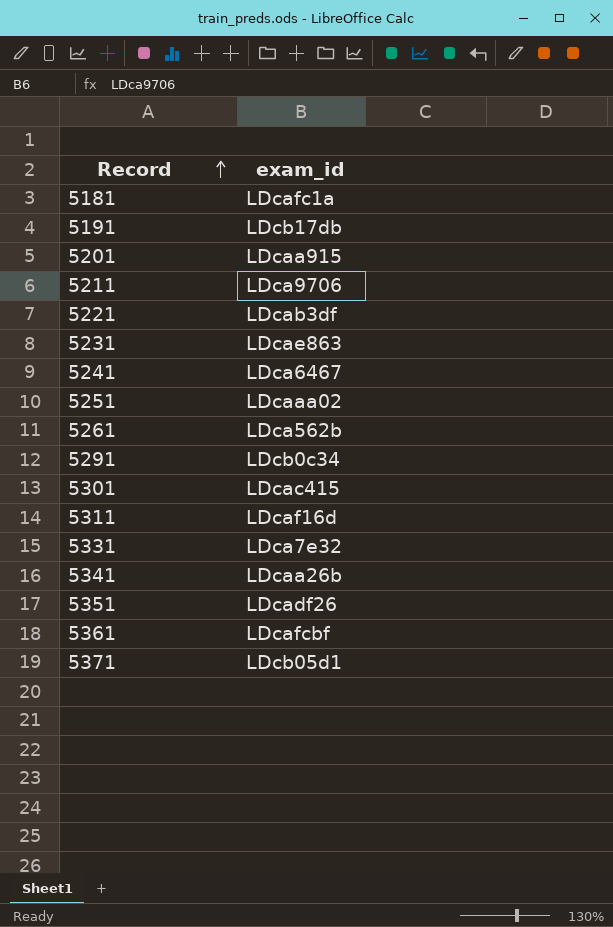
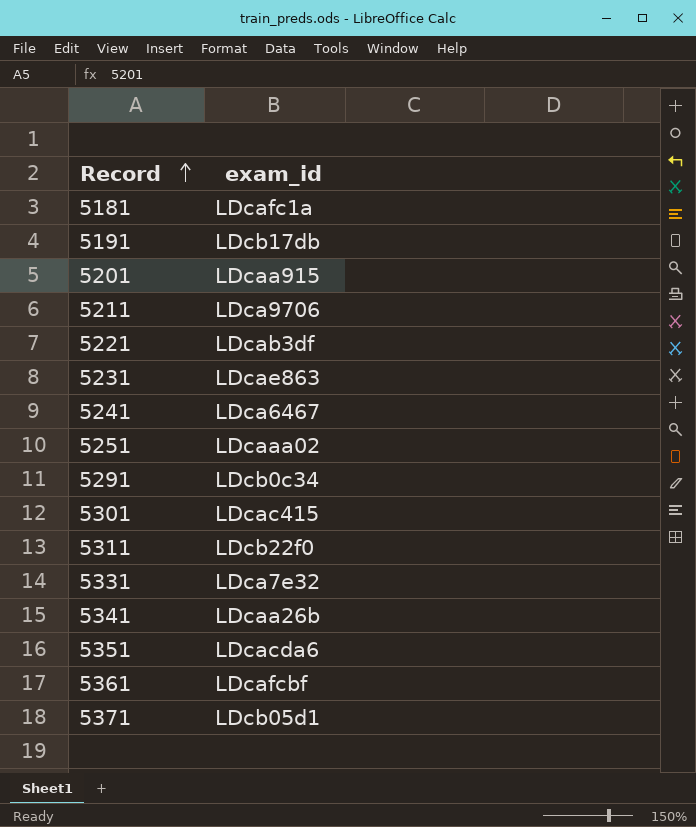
row 5261: LDca562b -> none
5311 | exam_id: LDcaf16d -> LDcb22f0
5351 | exam_id: LDcadf26 -> LDcacda6

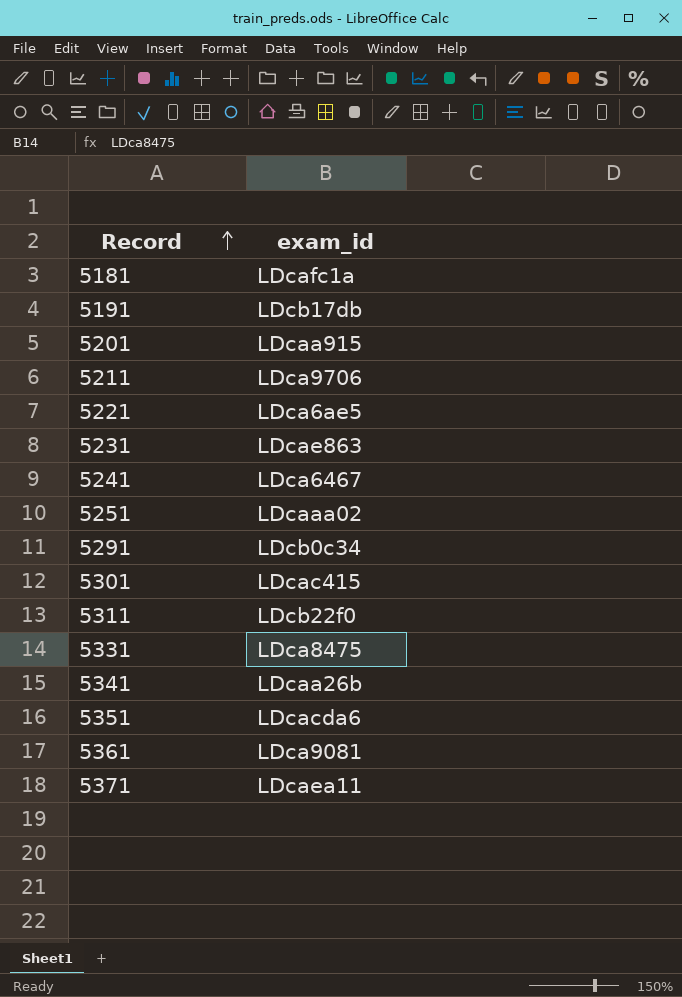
5221 | exam_id: LDcab3df -> LDca6ae5
5331 | exam_id: LDca7e32 -> LDca8475
5361 | exam_id: LDcafcbf -> LDca9081
5371 | exam_id: LDcb05d1 -> LDcaea11

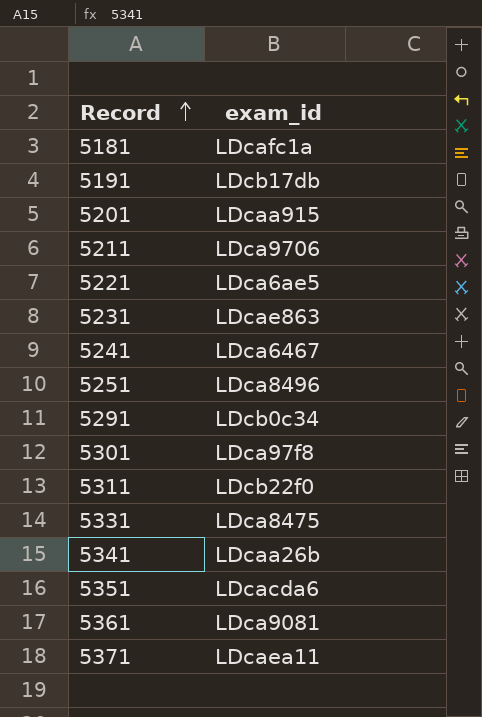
5251 | exam_id: LDcaaa02 -> LDca8496
5301 | exam_id: LDcac415 -> LDca97f8

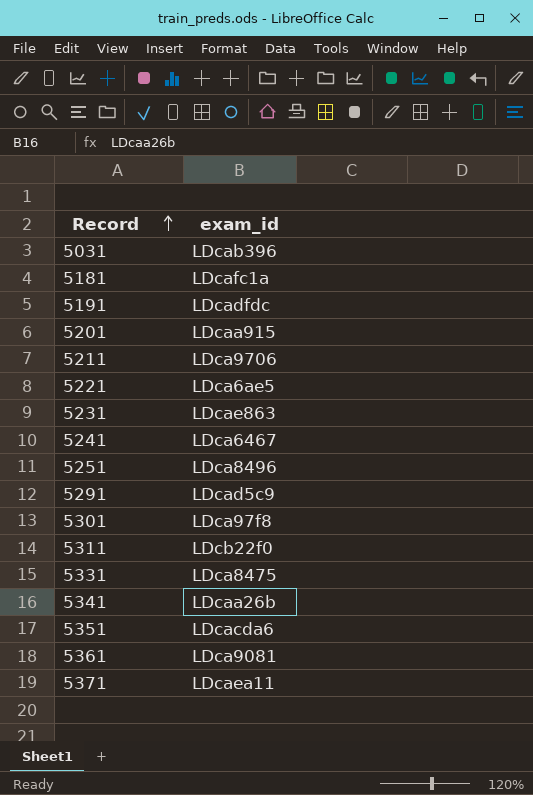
row 5031: none -> LDcab396
5191 | exam_id: LDcb17db -> LDcadfdc
5291 | exam_id: LDcb0c34 -> LDcad5c9

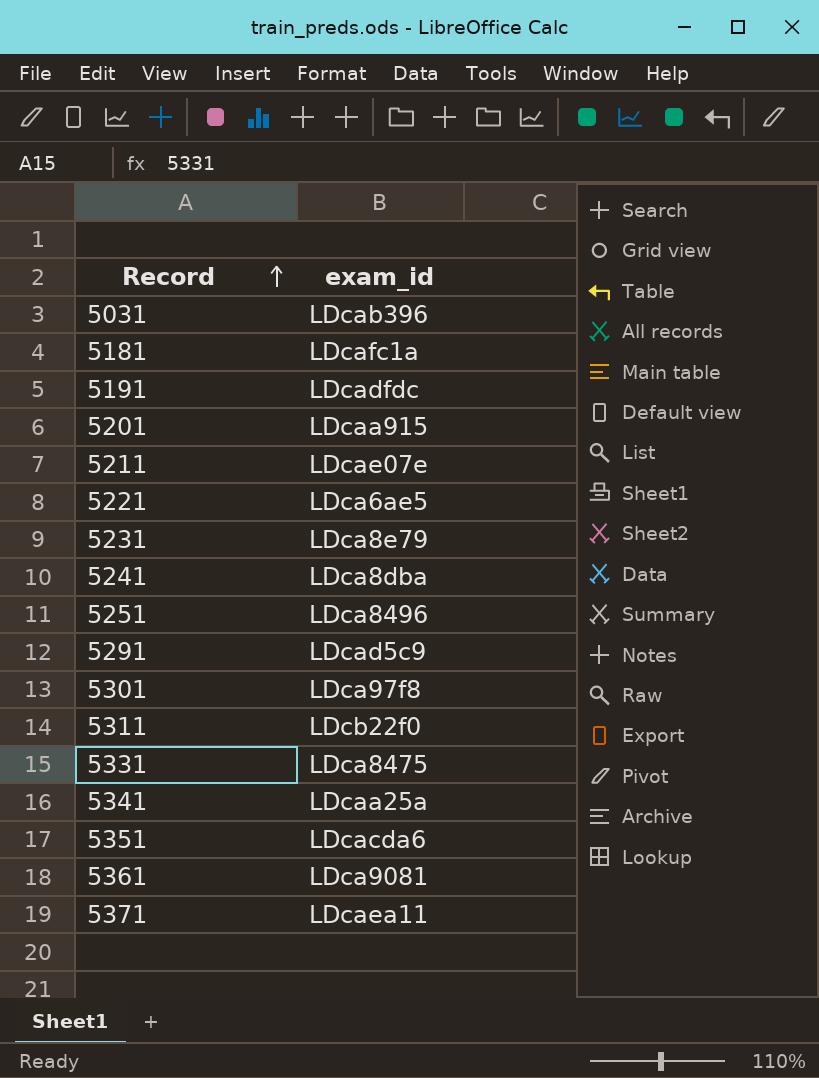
5211 | exam_id: LDca9706 -> LDcae07e
5231 | exam_id: LDcae863 -> LDca8e79
5241 | exam_id: LDca6467 -> LDca8dba
5341 | exam_id: LDcaa26b -> LDcaa25a

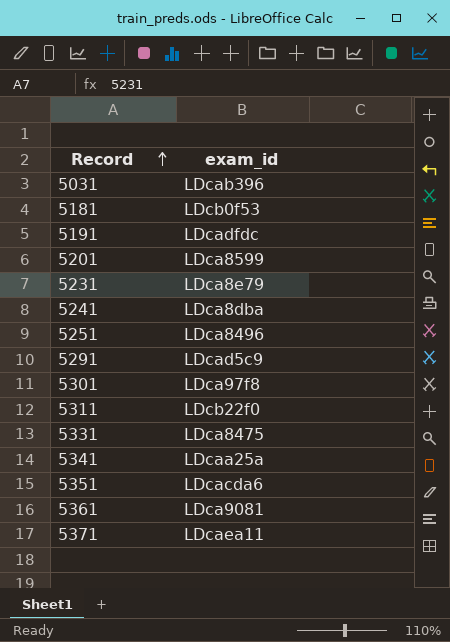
row 5211: LDcae07e -> none
row 5221: LDca6ae5 -> none
5181 | exam_id: LDcafc1a -> LDcb0f53
5201 | exam_id: LDcaa915 -> LDca8599

